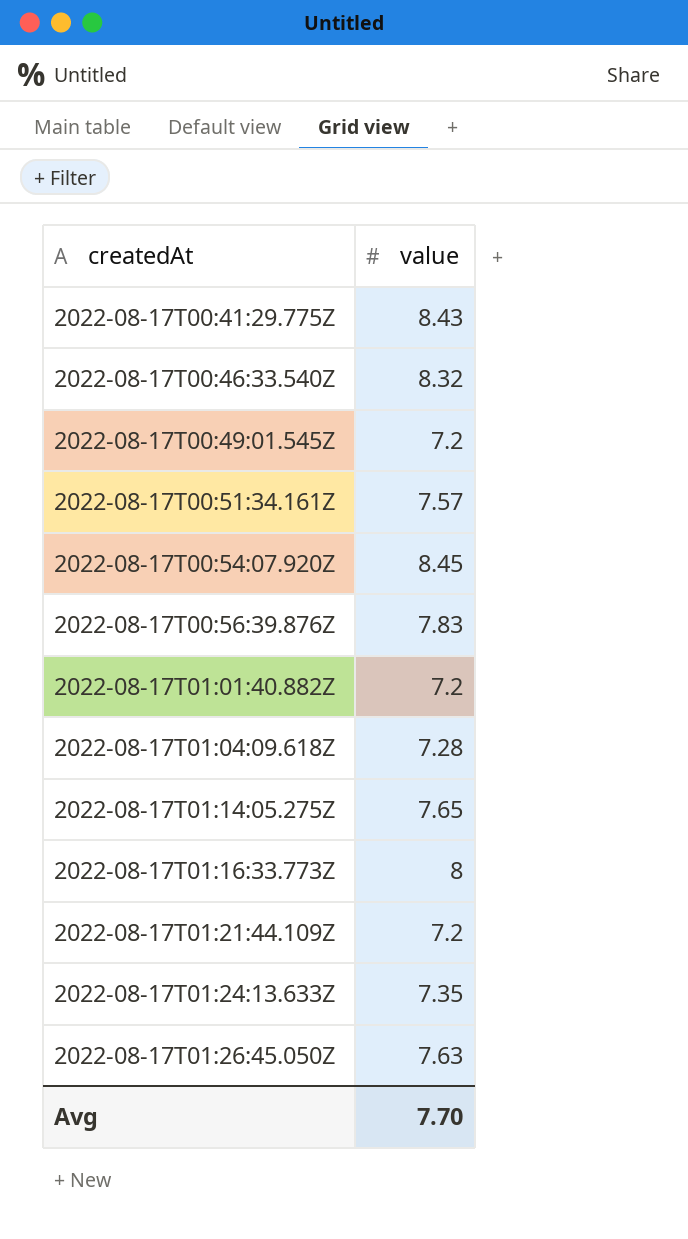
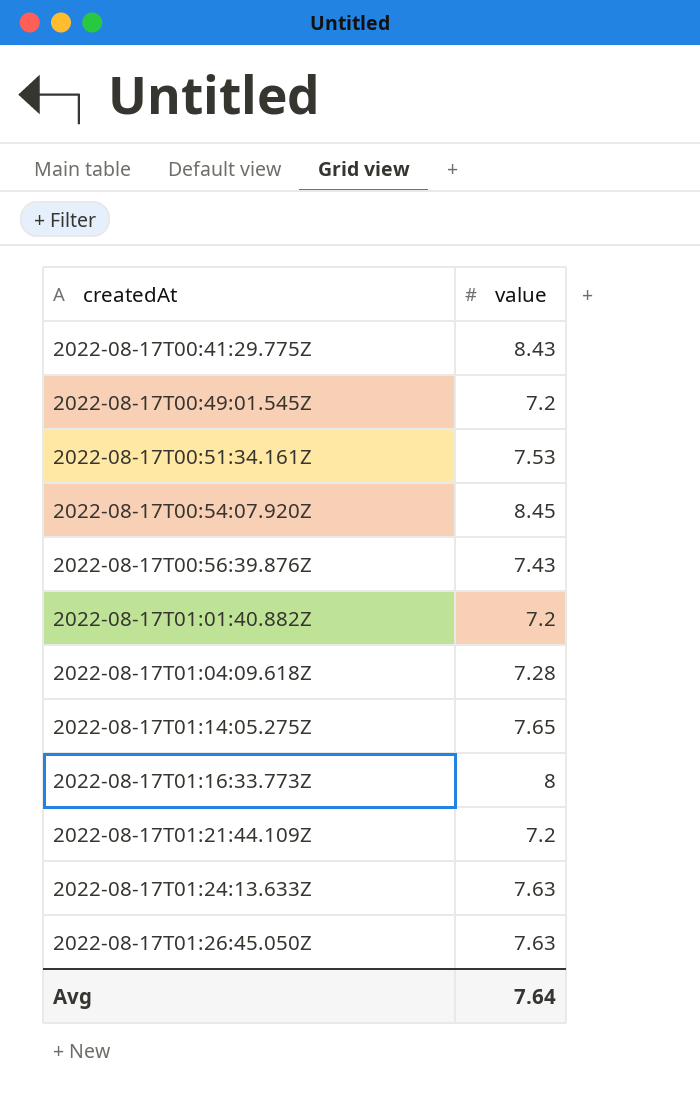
row 2022-08-17T00:46:33.540Z: 8.32 -> none
2022-08-17T00:51:34.161Z | value: 7.57 -> 7.53
2022-08-17T00:56:39.876Z | value: 7.83 -> 7.43
2022-08-17T01:24:13.633Z | value: 7.35 -> 7.63
Avg | value: 7.70 -> 7.64

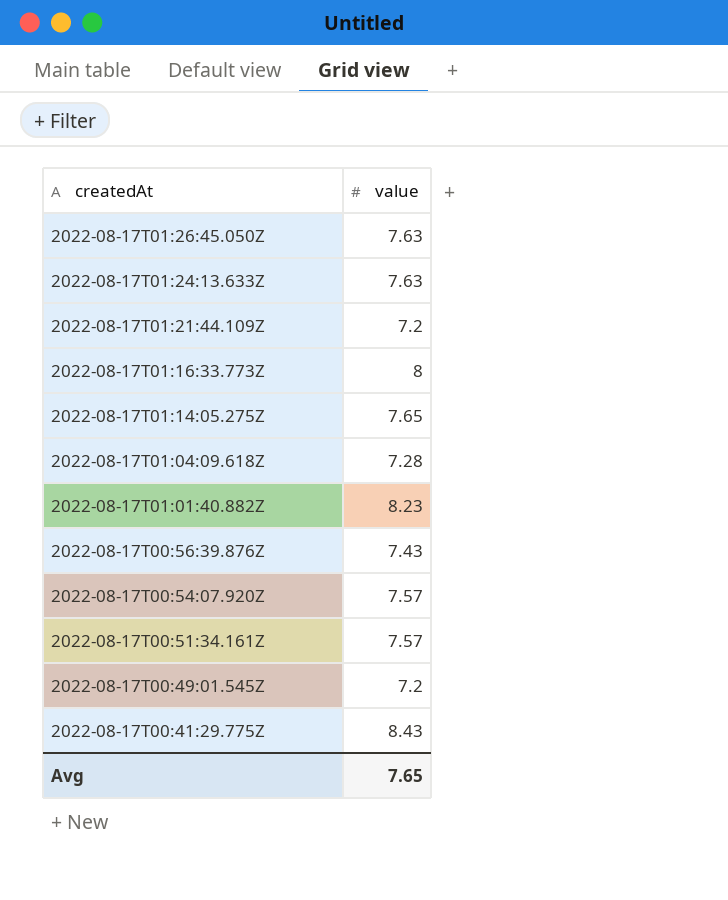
row order: createdAt ascending -> createdAt descending
2022-08-17T01:01:40.882Z | value: 7.2 -> 8.23
2022-08-17T00:54:07.920Z | value: 8.45 -> 7.57
2022-08-17T00:51:34.161Z | value: 7.53 -> 7.57
Avg | value: 7.64 -> 7.65

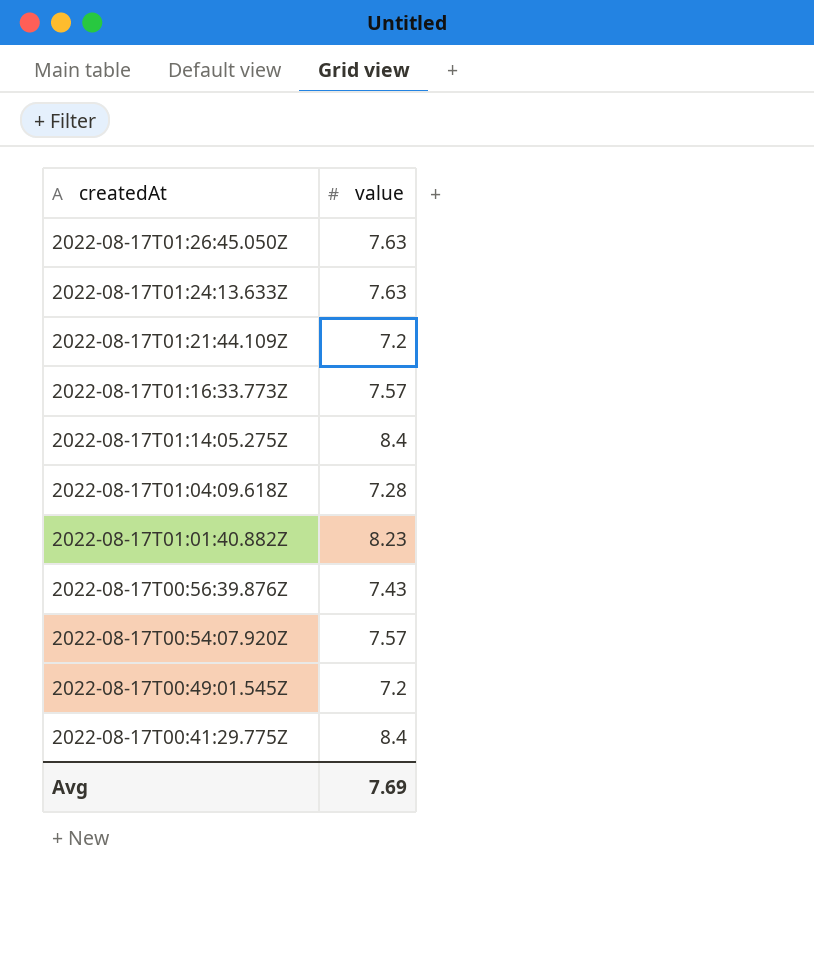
row 2022-08-17T00:51:34.161Z: 7.57 -> none
2022-08-17T01:16:33.773Z | value: 8 -> 7.57
2022-08-17T01:14:05.275Z | value: 7.65 -> 8.4
2022-08-17T00:41:29.775Z | value: 8.43 -> 8.4
Avg | value: 7.65 -> 7.69

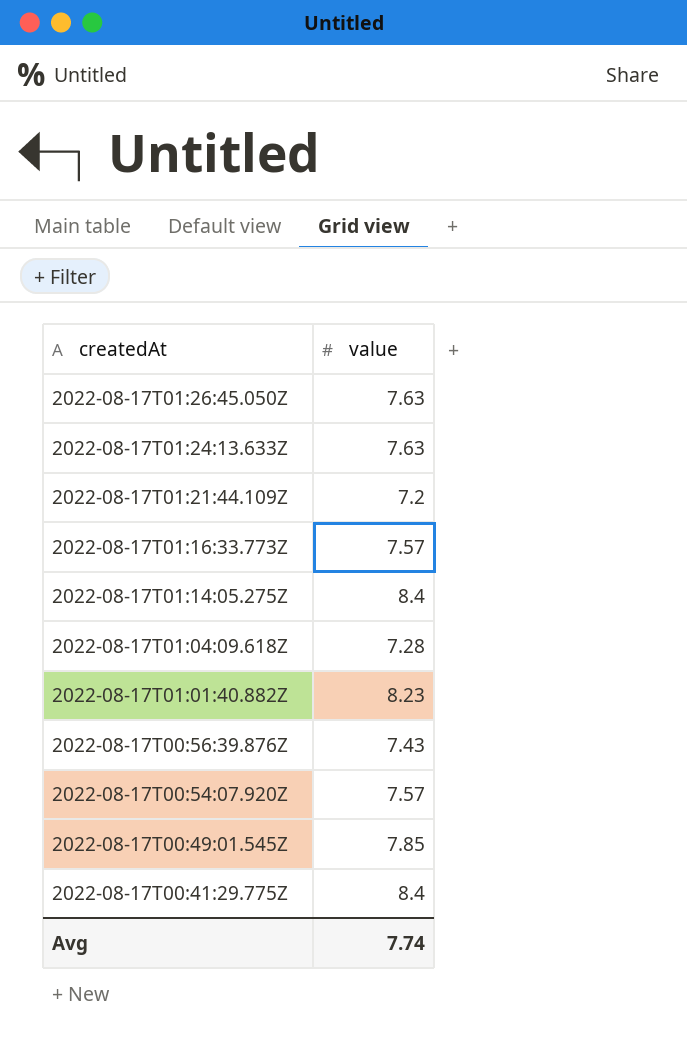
2022-08-17T00:49:01.545Z | value: 7.2 -> 7.85
Avg | value: 7.69 -> 7.74

